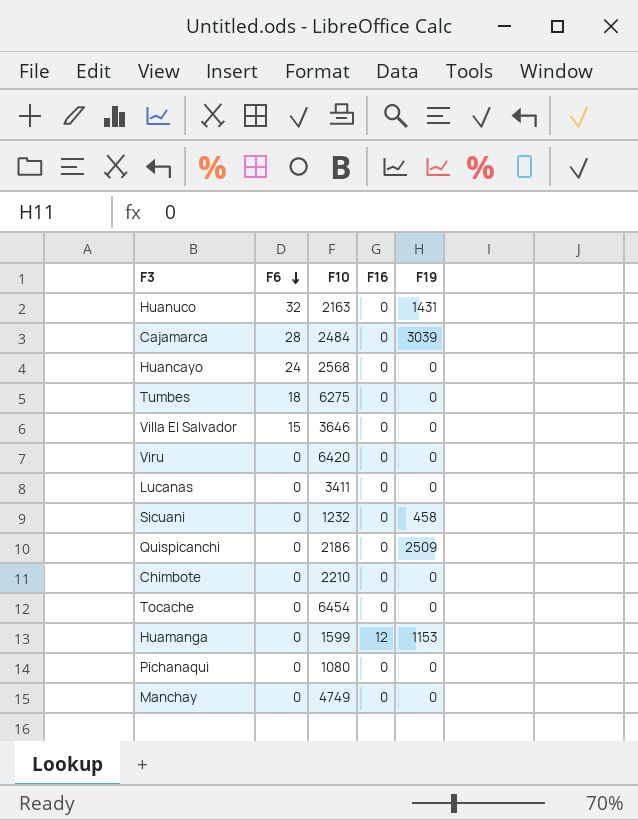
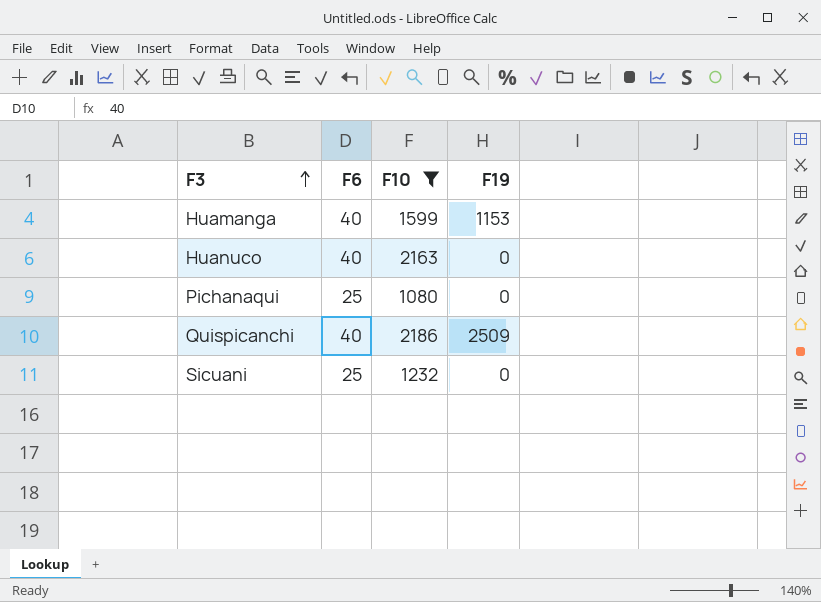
filter: none -> F10 <= 2186
row order: F6 descending -> F3 ascending
column F16 | position: 4 -> none
Huamanga | F6: 0 -> 40
Huanuco | F6: 32 -> 40
Huanuco | F19: 1431 -> 0
Pichanaqui | F6: 0 -> 25
Quispicanchi | F6: 0 -> 40
Sicuani | F6: 0 -> 25
Sicuani | F19: 458 -> 0

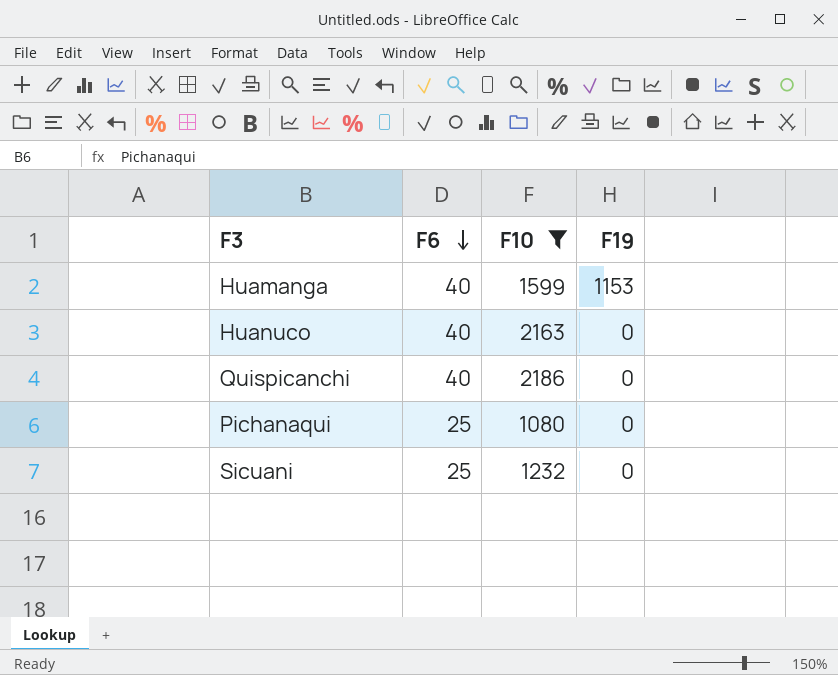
row order: F3 ascending -> F6 descending
Quispicanchi | F19: 2509 -> 0

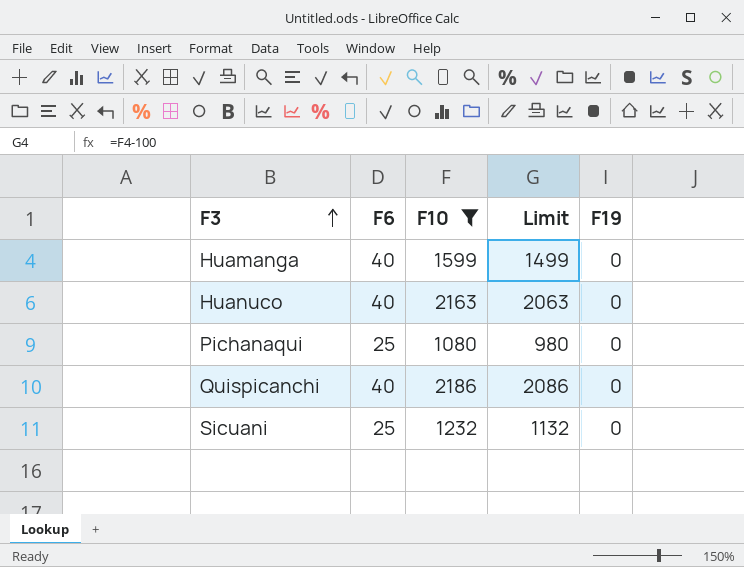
row order: F6 descending -> F3 ascending
column Limit | formula: none -> [F10] - 100
Huamanga | F19: 1153 -> 0

